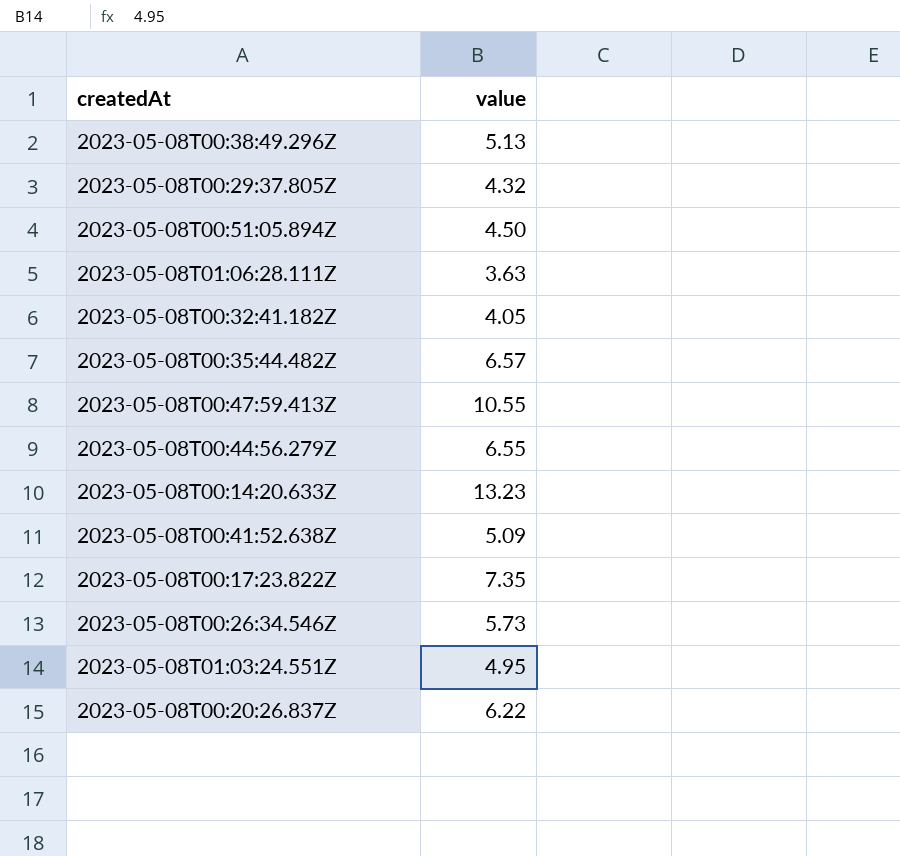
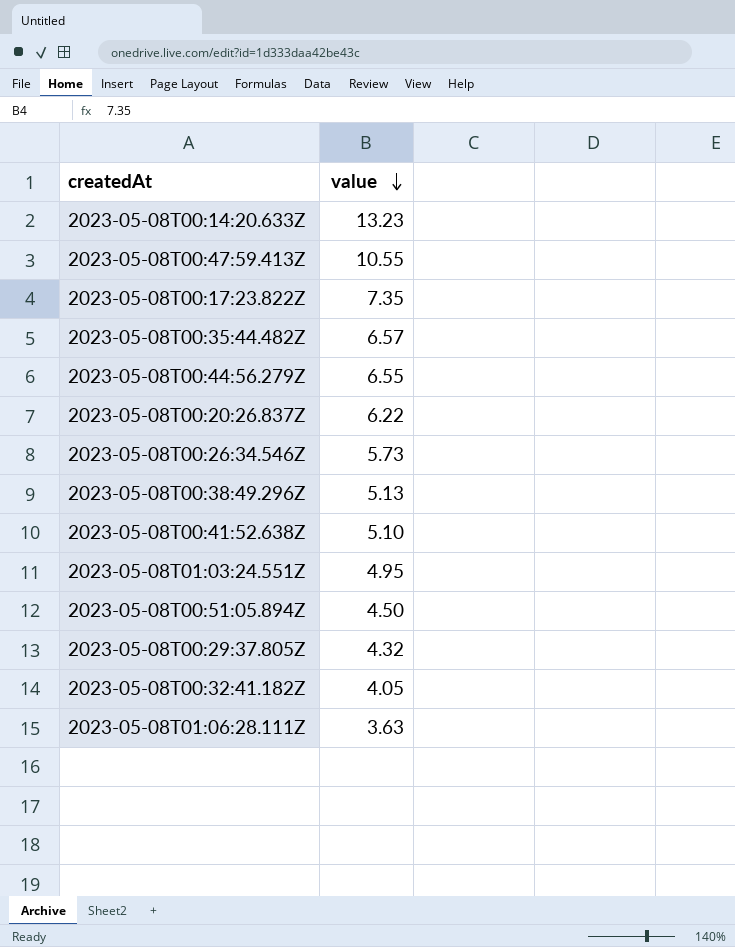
row order: none -> value descending
2023-05-08T00:41:52.638Z | value: 5.09 -> 5.10

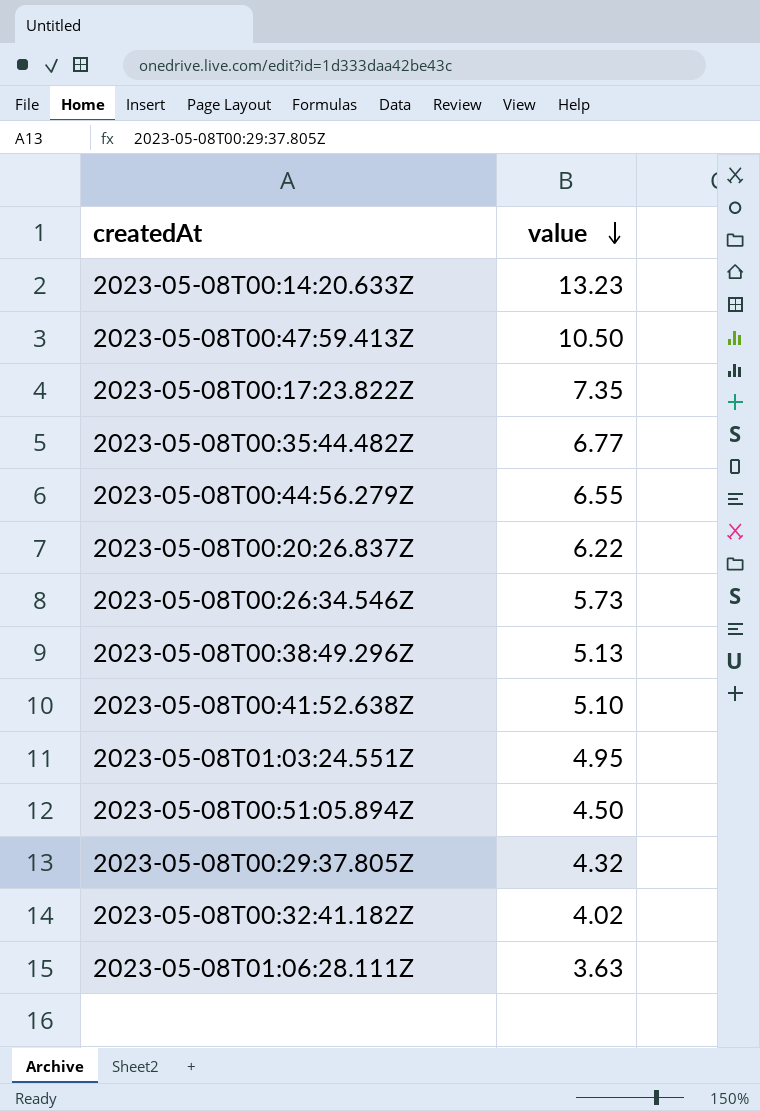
2023-05-08T00:47:59.413Z | value: 10.55 -> 10.50
2023-05-08T00:35:44.482Z | value: 6.57 -> 6.77
2023-05-08T00:32:41.182Z | value: 4.05 -> 4.02

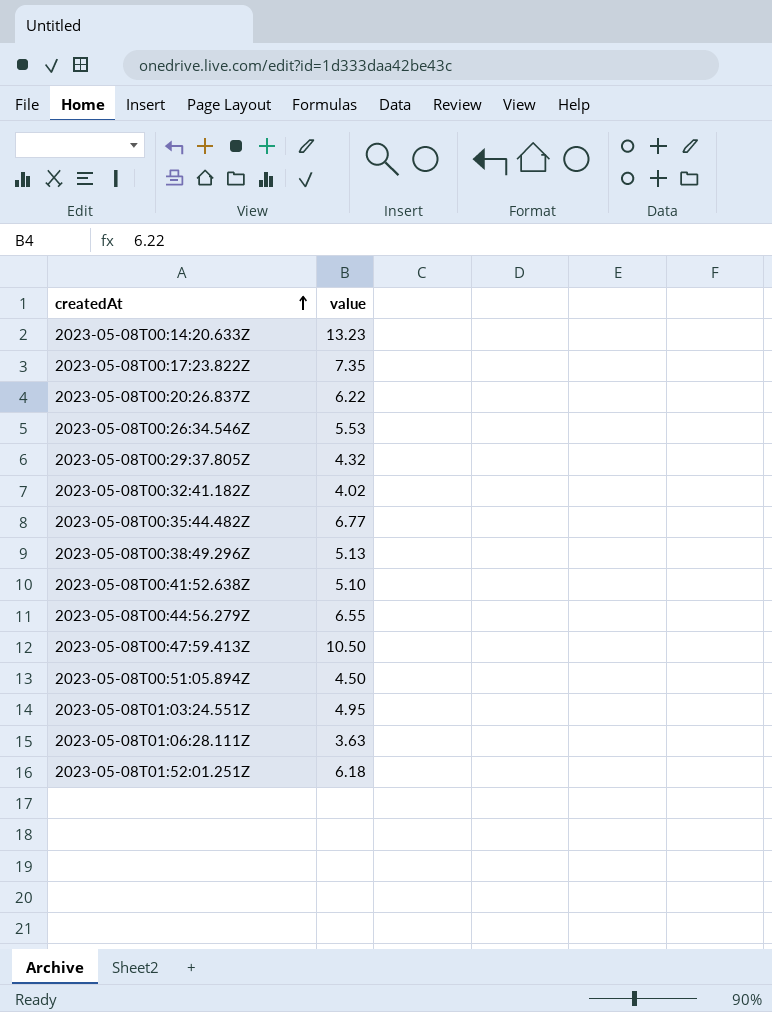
row order: value descending -> createdAt ascending
2023-05-08T00:26:34.546Z | value: 5.73 -> 5.53
row 2023-05-08T01:52:01.251Z: none -> 6.18

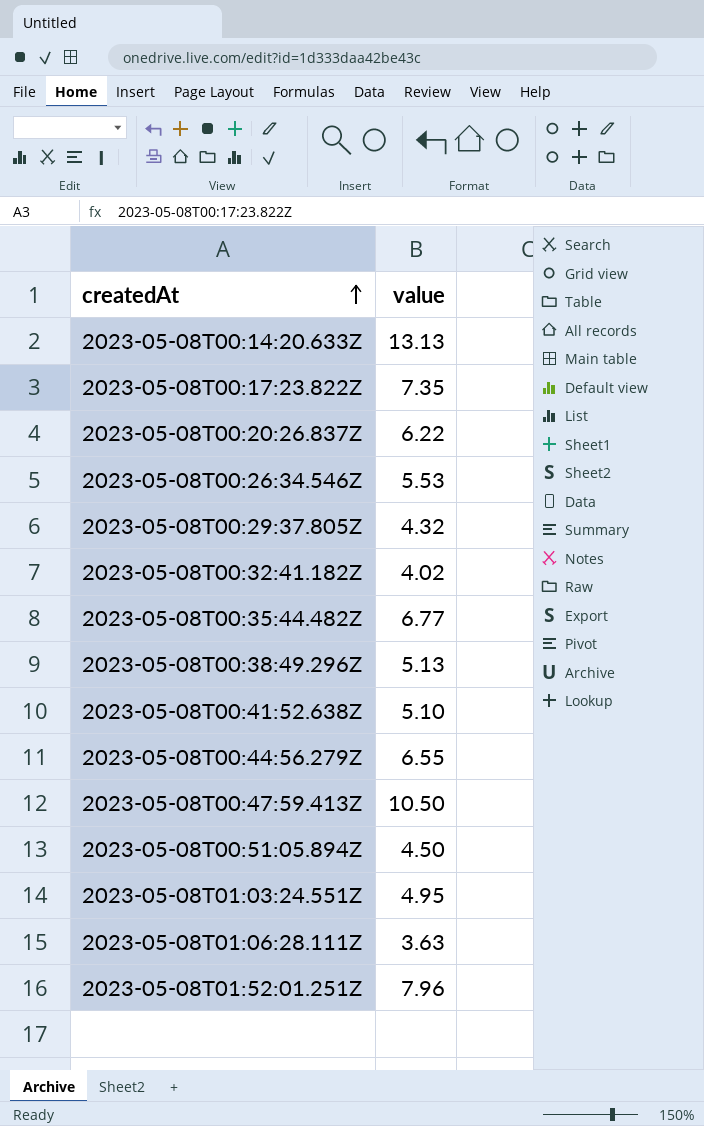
2023-05-08T00:14:20.633Z | value: 13.23 -> 13.13
2023-05-08T01:52:01.251Z | value: 6.18 -> 7.96

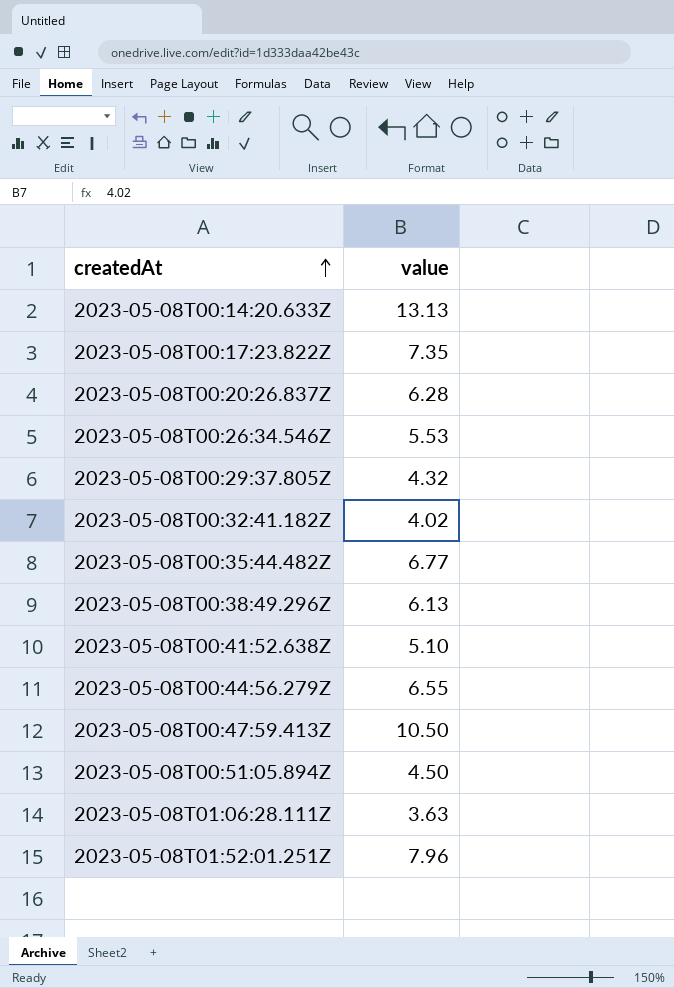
row 2023-05-08T01:03:24.551Z: 4.95 -> none
2023-05-08T00:20:26.837Z | value: 6.22 -> 6.28
2023-05-08T00:38:49.296Z | value: 5.13 -> 6.13

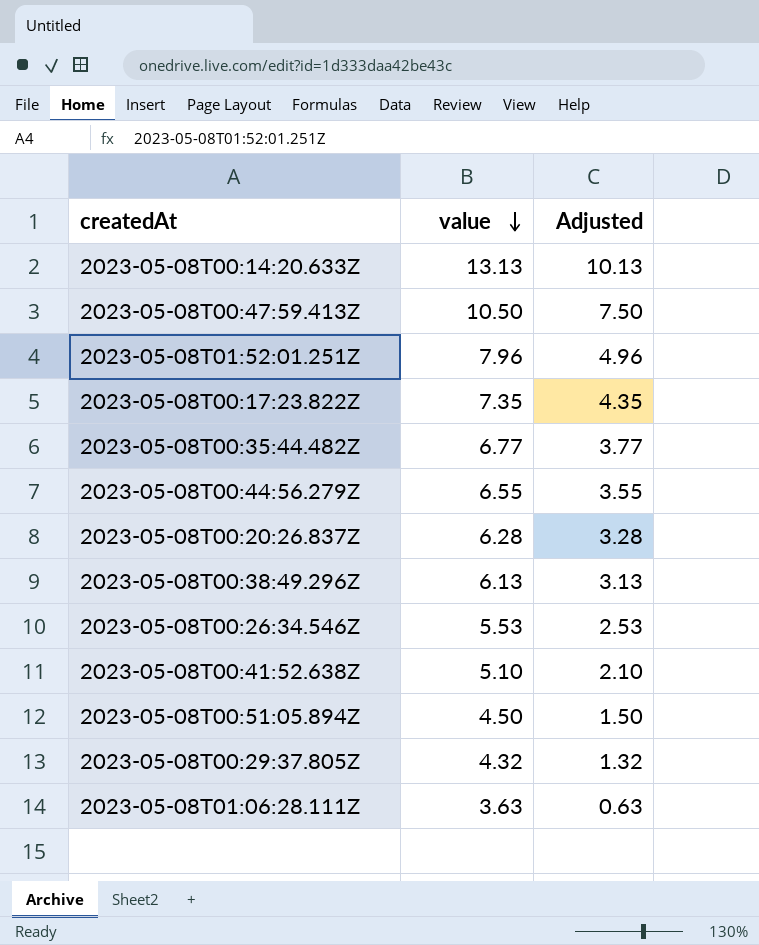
row order: createdAt ascending -> value descending
column Adjusted | formula: none -> [value] - 3
row 2023-05-08T00:32:41.182Z: 4.02 -> none

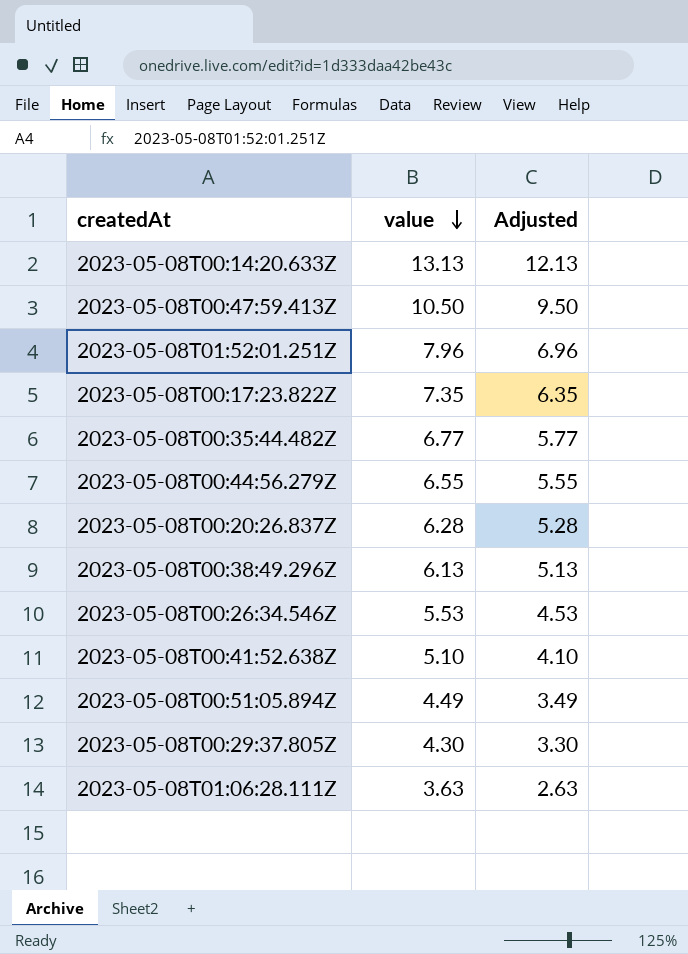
column Adjusted | formula: [value] - 3 -> [value] - 1
2023-05-08T00:51:05.894Z | value: 4.50 -> 4.49
2023-05-08T00:29:37.805Z | value: 4.32 -> 4.30

